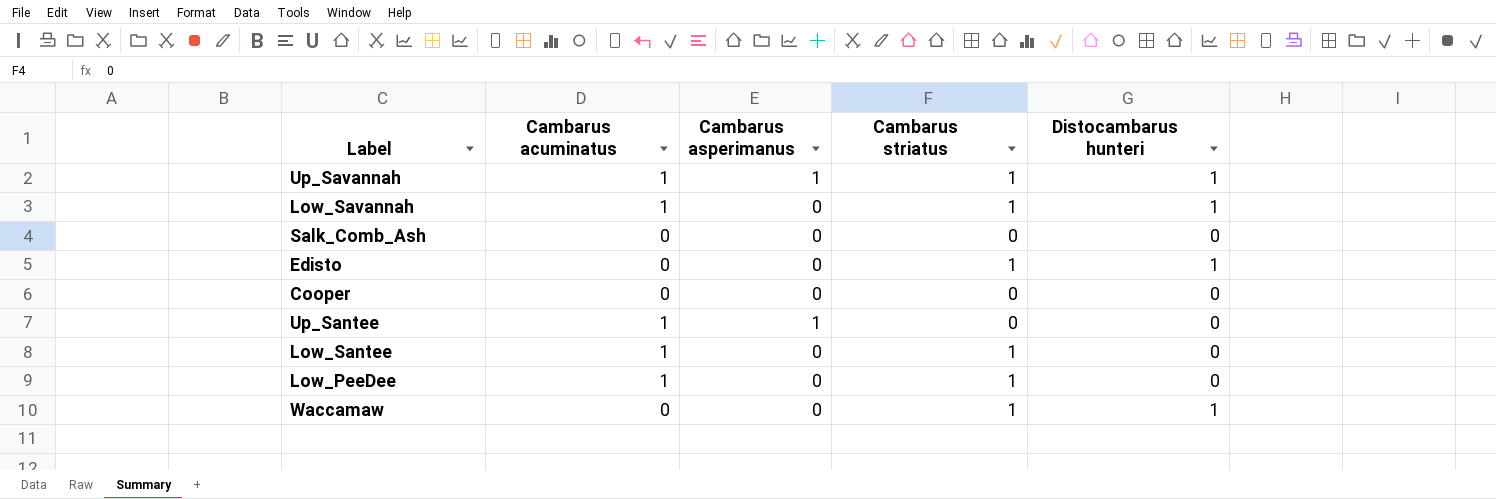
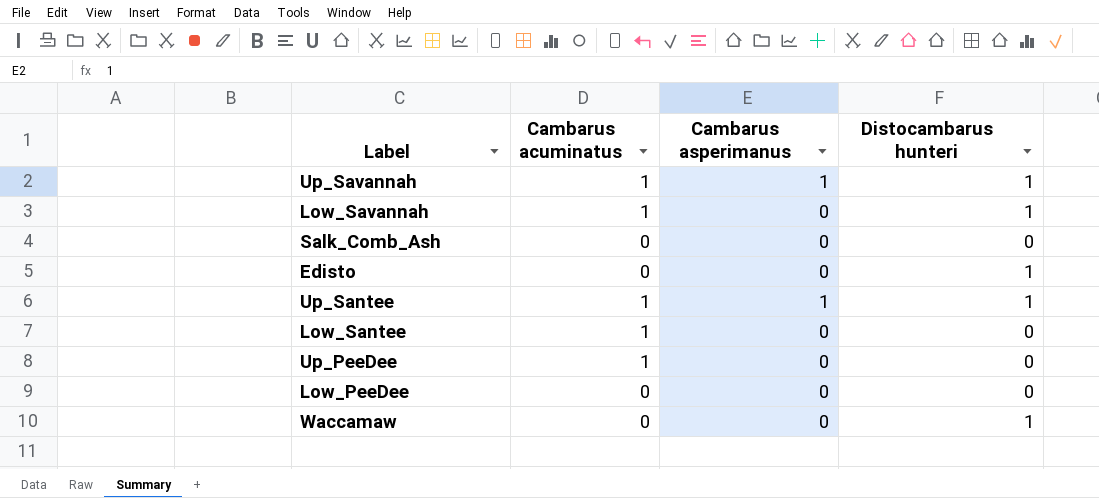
column Cambarus striatus | position: 4 -> none
row Cooper: 0 | 0 | 0 | 0 -> none
Up_Santee | Distocambarus hunteri: 0 -> 1
row Up_PeeDee: none -> 1 | 0 | 0
Low_PeeDee | Cambarus acuminatus: 1 -> 0

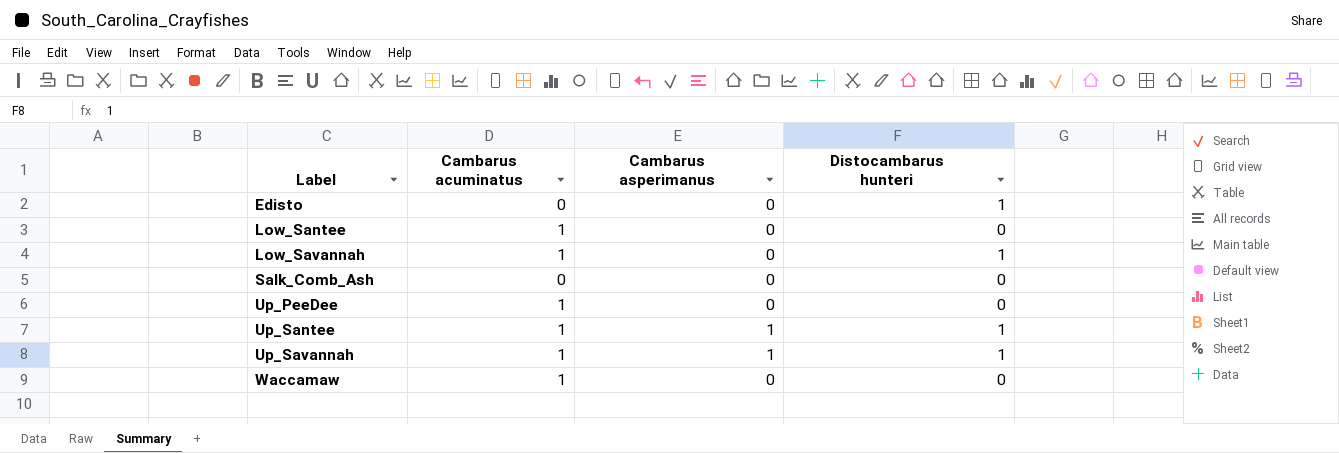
row order: none -> Label ascending
row Low_PeeDee: 0 | 0 | 0 -> none
Waccamaw | Cambarus acuminatus: 0 -> 1
Waccamaw | Distocambarus hunteri: 1 -> 0

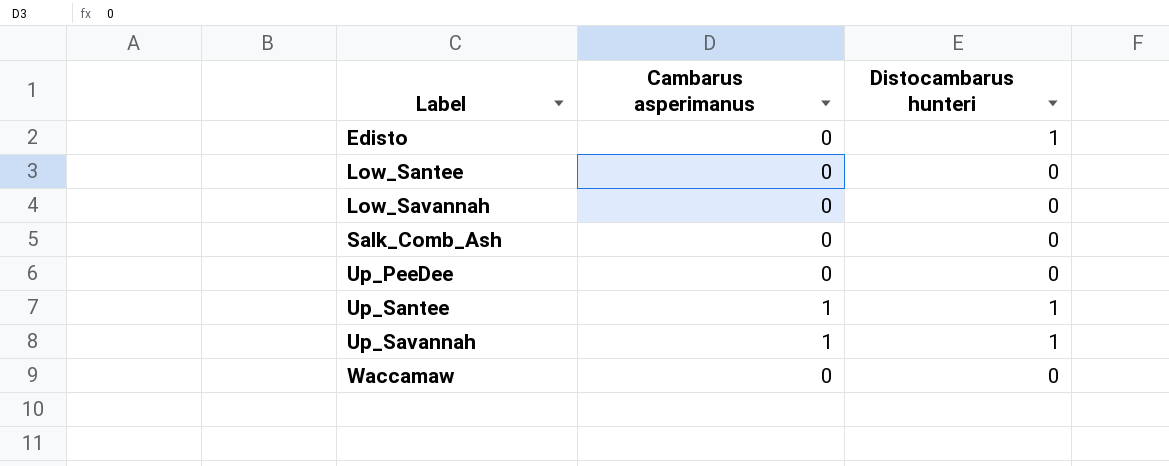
column Cambarus acuminatus | position: 2 -> none
Low_Savannah | Distocambarus hunteri: 1 -> 0

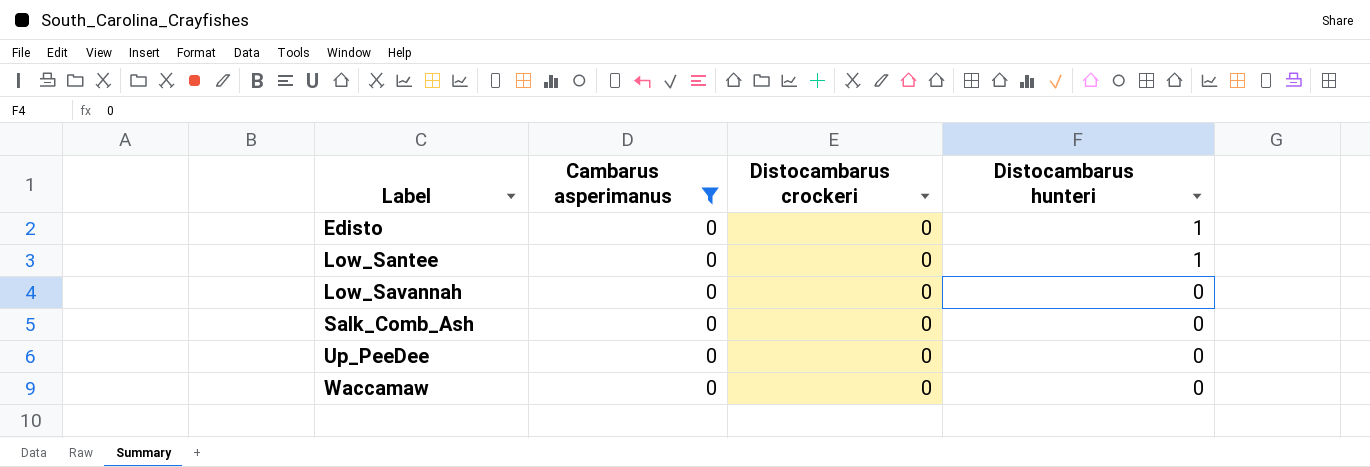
filter: none -> Cambarus asperimanus = 0
column Distocambarus crockeri | position: none -> 3
Low_Santee | Distocambarus hunteri: 0 -> 1

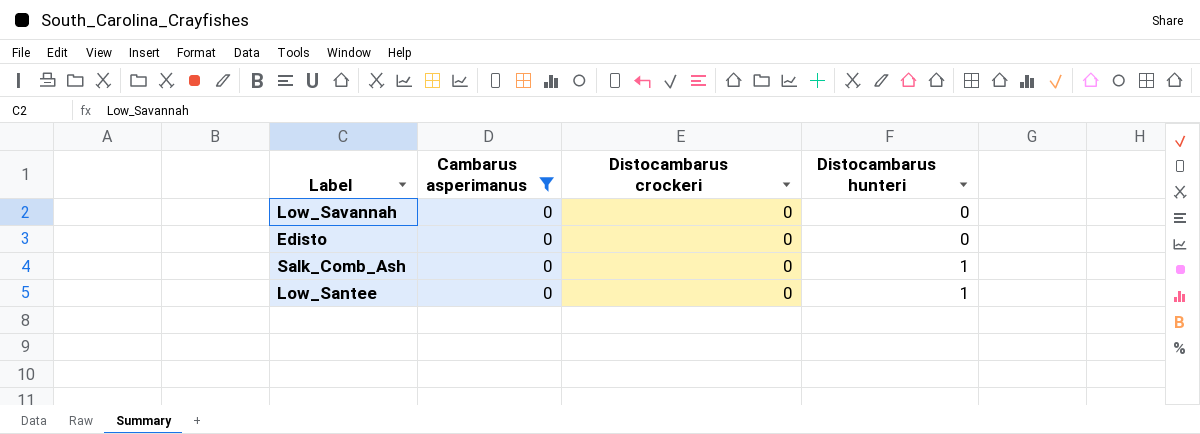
row order: Label ascending -> Distocambarus hunteri ascending
row Up_PeeDee: 0 | 0 | 0 -> none
row Waccamaw: 0 | 0 | 0 -> none
Edisto | Distocambarus hunteri: 1 -> 0
Salk_Comb_Ash | Distocambarus hunteri: 0 -> 1

